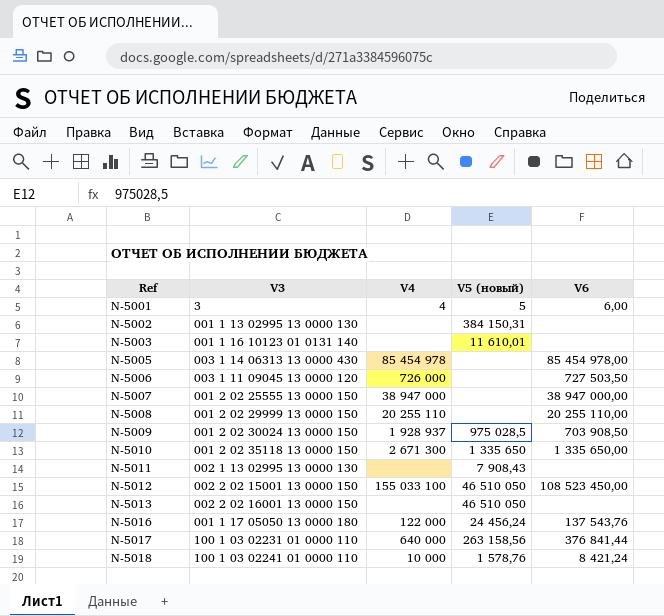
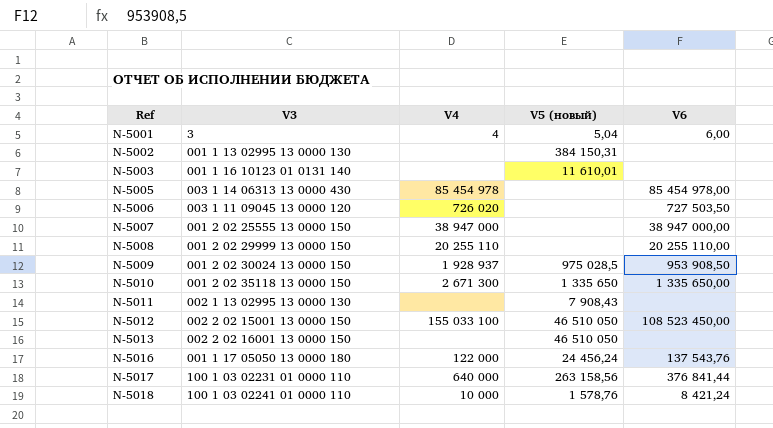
N-5001 | V5 (новый): 5 -> 5,04
N-5006 | V4: 726 000 -> 726 020
N-5009 | V6: 703 908,50 -> 953 908,50

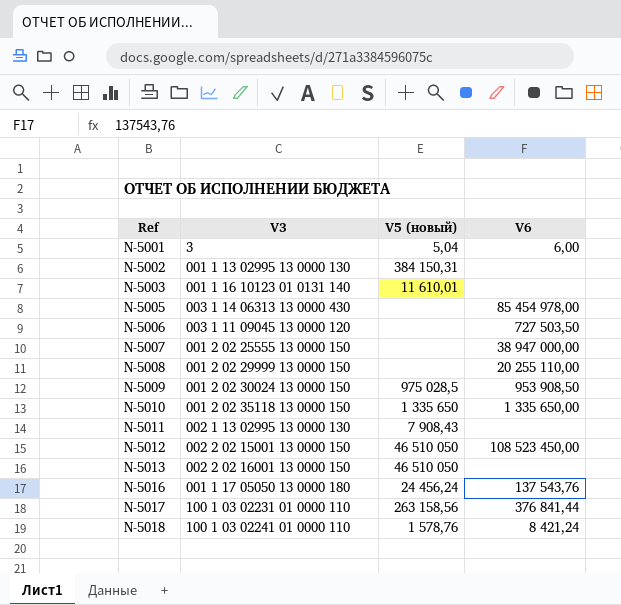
column V4 | position: 3 -> none

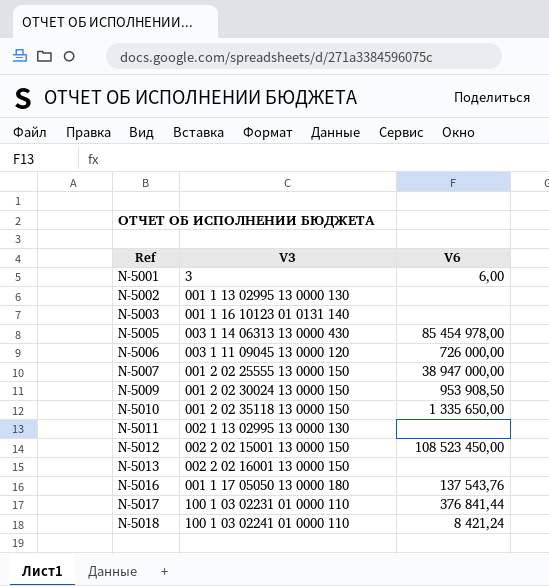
column V5 (новый) | position: 3 -> none
row N-5008: 001 2 02 29999 13 0000 150 | none | 20 255 110,00 -> none
N-5006 | V6: 727 503,50 -> 726 000,00

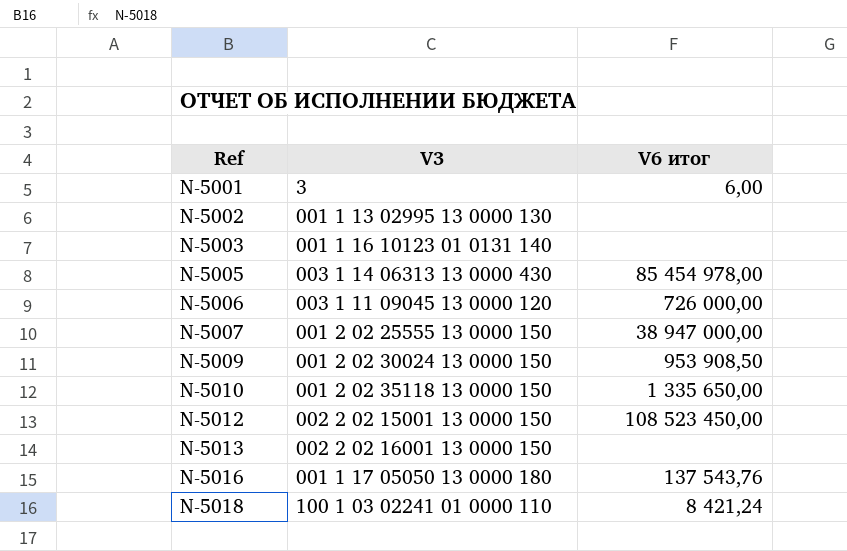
column name: V6 -> V6 итог
row N-5011: 002 1 13 02995 13 0000 130 | none -> none
row N-5017: 100 1 03 02231 01 0000 110 | 376 841,44 -> none

